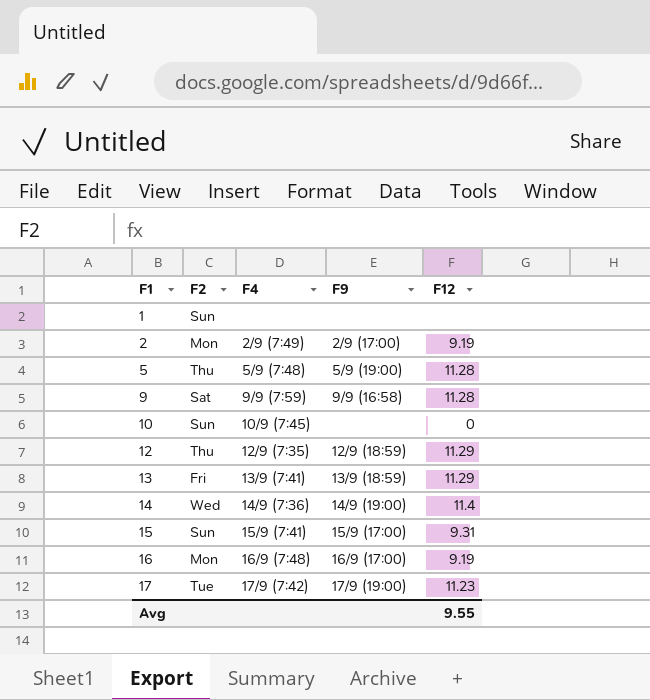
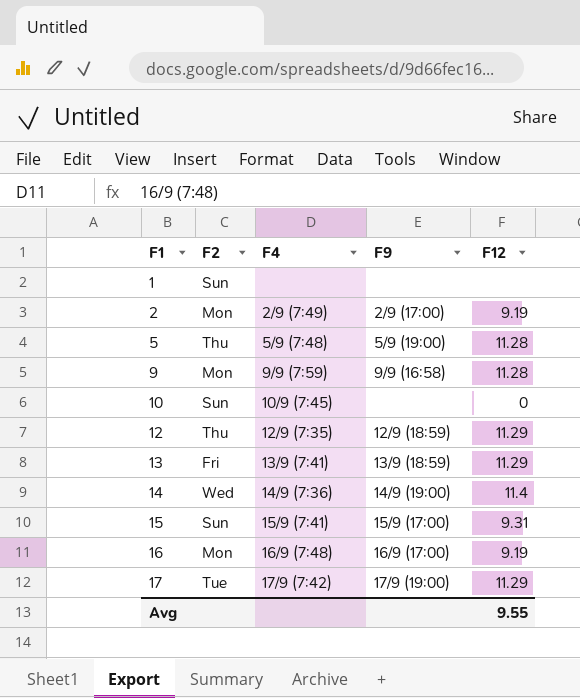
9 | F2: Sat -> Mon
17 | F12: 11.23 -> 11.29

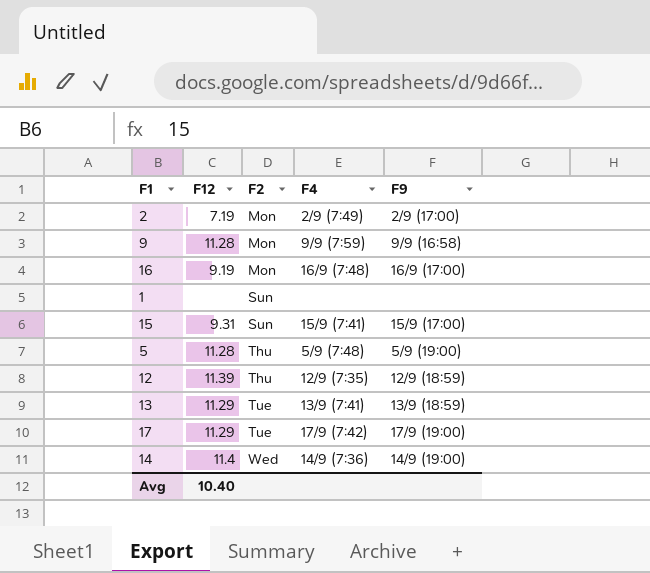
row order: F1 ascending -> F2 ascending
column F12 | position: 5 -> 2
row 10: Sun | 10/9 (7:45) | none | 0 -> none
2 | F12: 9.19 -> 7.19
12 | F12: 11.29 -> 11.39
13 | F2: Fri -> Tue
Avg | F12: 9.55 -> 10.40

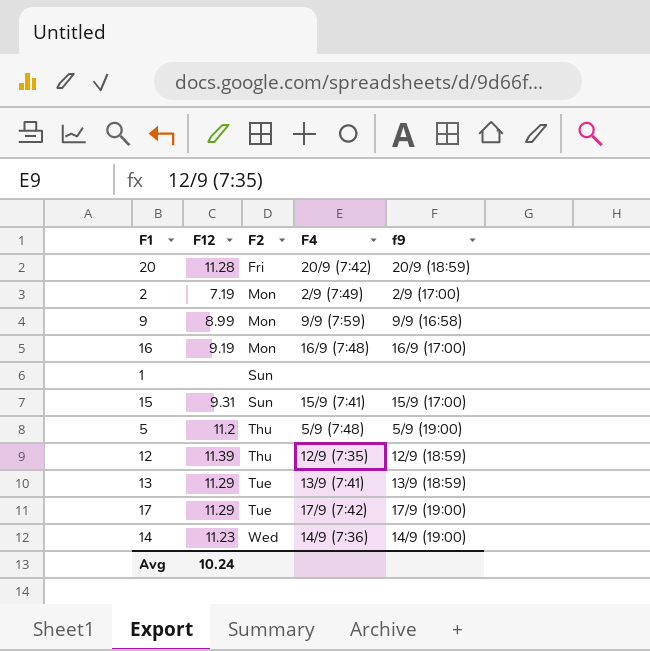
column name: F9 -> f9
row 20: none -> 11.28 | Fri | 20/9 (7:42) | 20/9 (18:59)
9 | F12: 11.28 -> 8.99
5 | F12: 11.28 -> 11.2
14 | F12: 11.4 -> 11.23
Avg | F12: 10.40 -> 10.24

